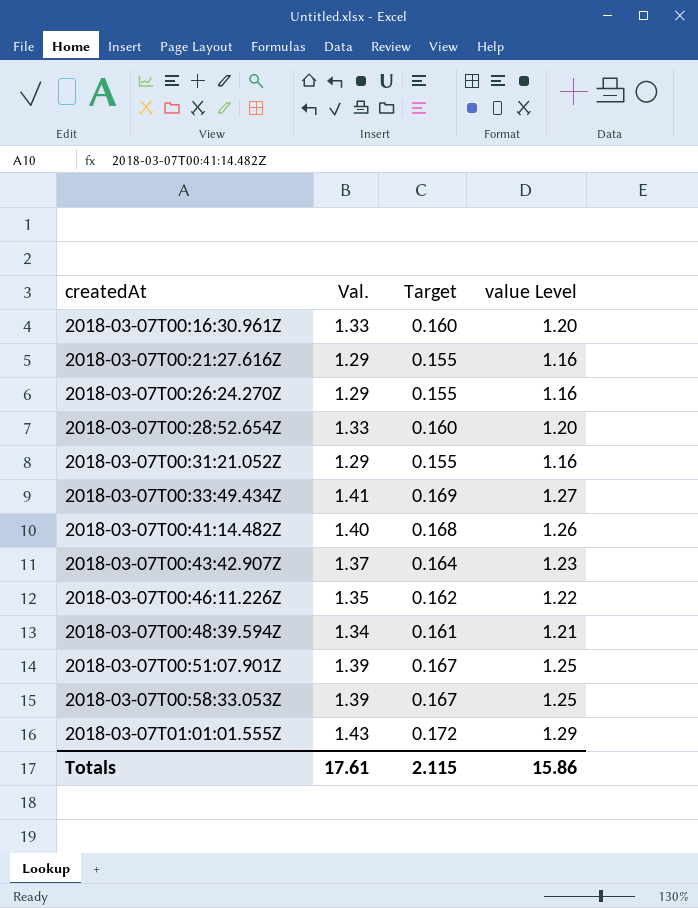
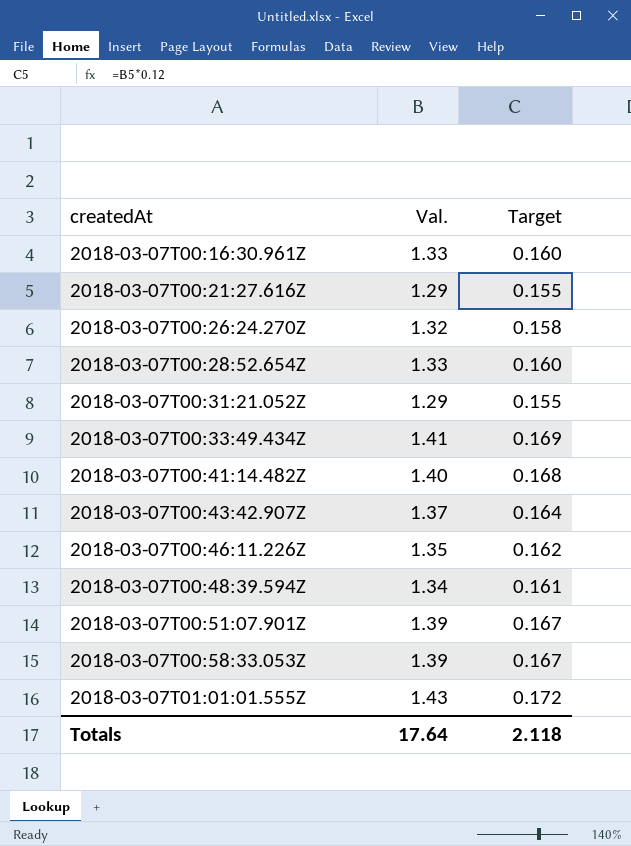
column value Level | formula: [Val.] * 0.9 -> none
2018-03-07T00:26:24.270Z | Val.: 1.29 -> 1.32
2018-03-07T00:26:24.270Z | Target: 0.155 -> 0.158
Totals | Val.: 17.61 -> 17.64
Totals | Target: 2.115 -> 2.118

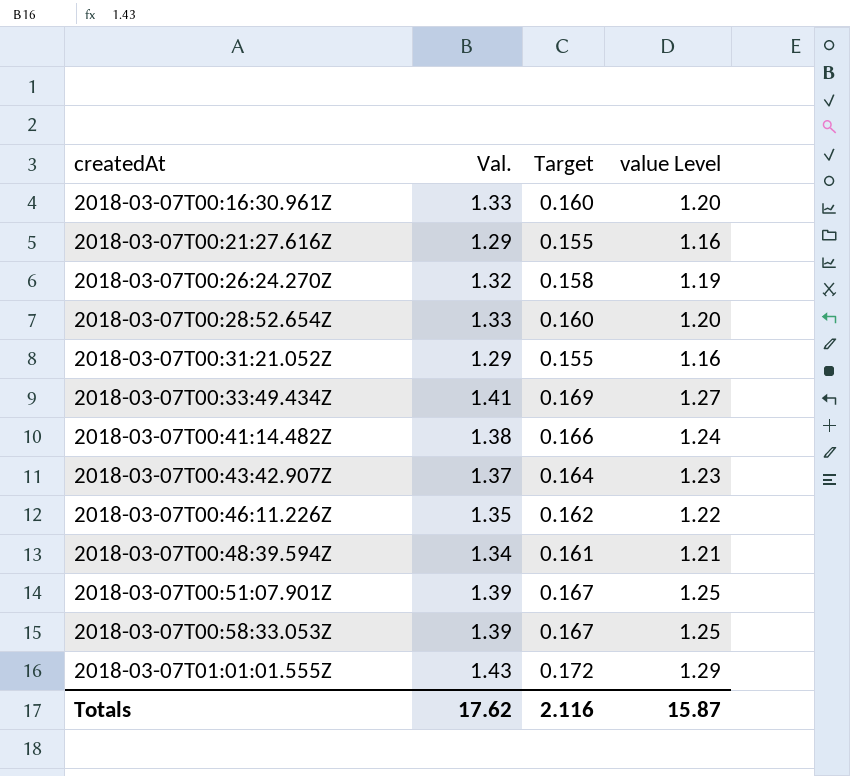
column value Level | formula: none -> [Val.] * 0.9
2018-03-07T00:41:14.482Z | Val.: 1.40 -> 1.38
2018-03-07T00:41:14.482Z | Target: 0.168 -> 0.166
Totals | Val.: 17.64 -> 17.62
Totals | Target: 2.118 -> 2.116

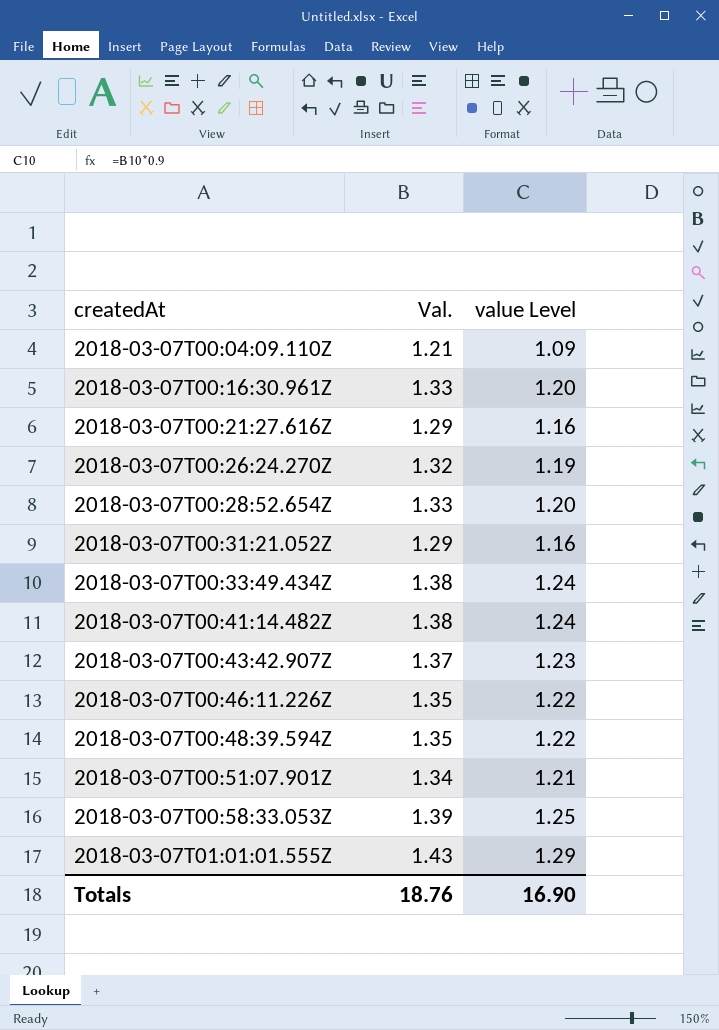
column Target | formula: [Val.] * 0.12 -> none
row 2018-03-07T00:04:09.110Z: none -> 1.21 | 1.09
2018-03-07T00:33:49.434Z | Val.: 1.41 -> 1.38
2018-03-07T00:33:49.434Z | value Level: 1.27 -> 1.24
2018-03-07T00:48:39.594Z | Val.: 1.34 -> 1.35
2018-03-07T00:48:39.594Z | value Level: 1.21 -> 1.22
2018-03-07T00:51:07.901Z | Val.: 1.39 -> 1.34
2018-03-07T00:51:07.901Z | value Level: 1.25 -> 1.21
Totals | Val.: 17.62 -> 18.76
Totals | value Level: 15.87 -> 16.90

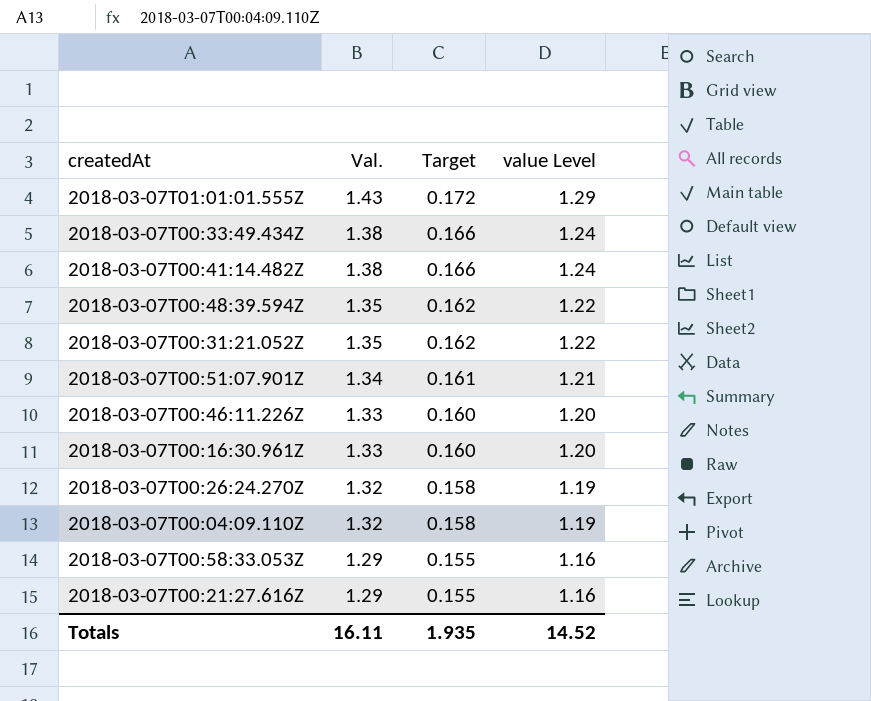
row order: createdAt ascending -> Val. descending
column Target | formula: none -> [Val.] * 0.12
row 2018-03-07T00:28:52.654Z: 1.33 | 1.20 -> none
row 2018-03-07T00:43:42.907Z: 1.37 | 1.23 -> none
2018-03-07T00:31:21.052Z | Val.: 1.29 -> 1.35
2018-03-07T00:31:21.052Z | value Level: 1.16 -> 1.22
2018-03-07T00:46:11.226Z | Val.: 1.35 -> 1.33
2018-03-07T00:46:11.226Z | value Level: 1.22 -> 1.20
2018-03-07T00:04:09.110Z | Val.: 1.21 -> 1.32
2018-03-07T00:04:09.110Z | value Level: 1.09 -> 1.19
2018-03-07T00:58:33.053Z | Val.: 1.39 -> 1.29
2018-03-07T00:58:33.053Z | value Level: 1.25 -> 1.16
Totals | Val.: 18.76 -> 16.11
Totals | value Level: 16.90 -> 14.52

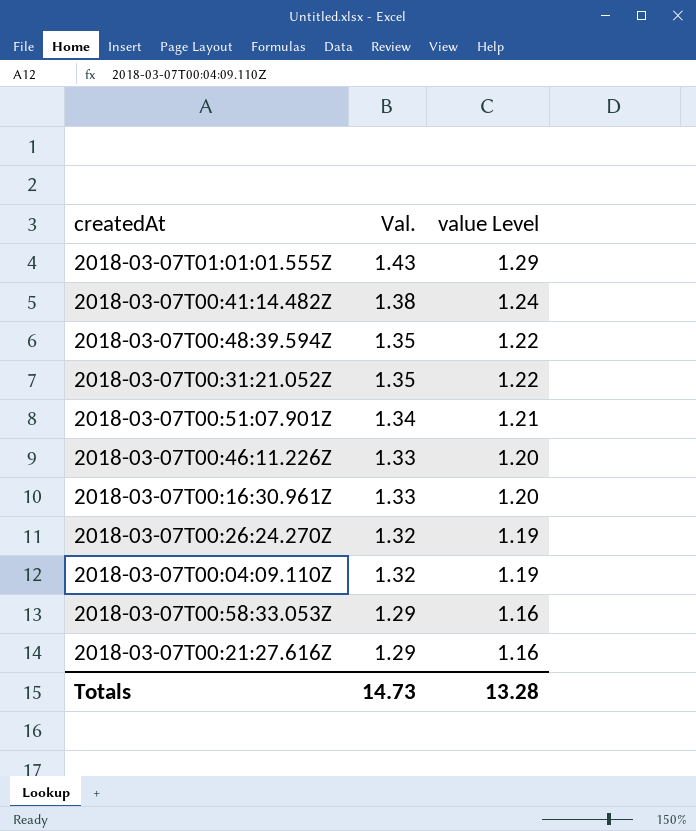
column Target | formula: [Val.] * 0.12 -> none
row 2018-03-07T00:33:49.434Z: 1.38 | 0.166 | 1.24 -> none
Totals | Val.: 16.11 -> 14.73
Totals | value Level: 14.52 -> 13.28

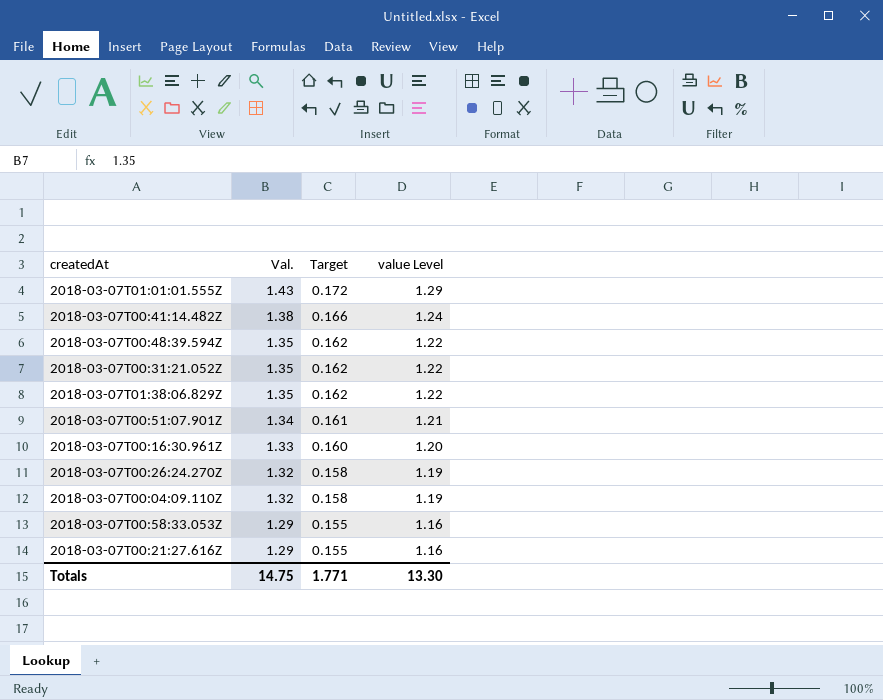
column Target | formula: none -> [Val.] * 0.12
row 2018-03-07T00:46:11.226Z: 1.33 | 1.20 -> none
row 2018-03-07T01:38:06.829Z: none -> 1.35 | 0.162 | 1.22
Totals | Val.: 14.73 -> 14.75
Totals | value Level: 13.28 -> 13.30

